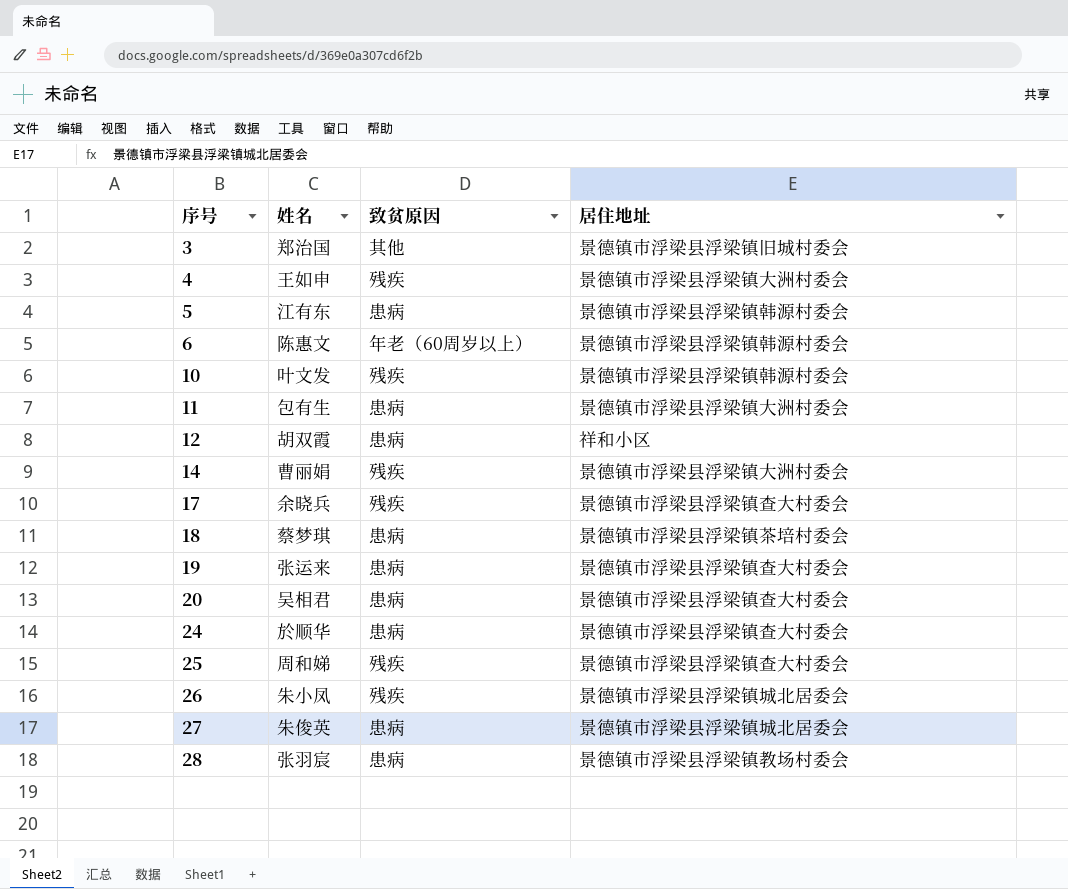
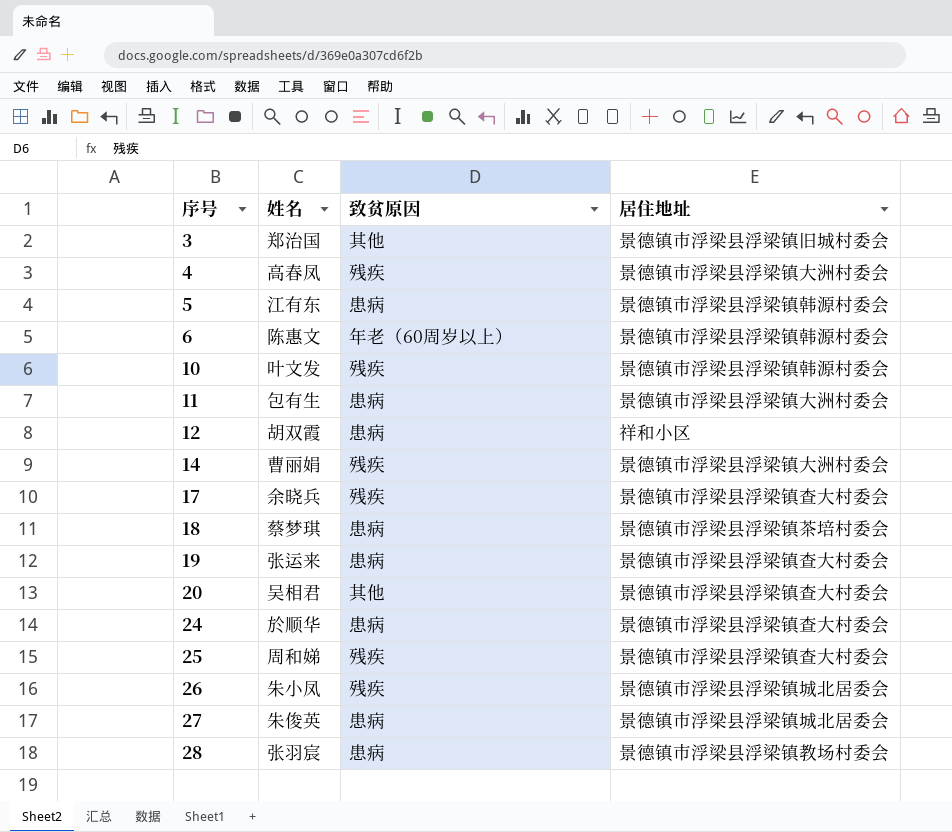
4 | 姓名: 王如申 -> 高春凤
20 | 致贫原因: 患病 -> 其他

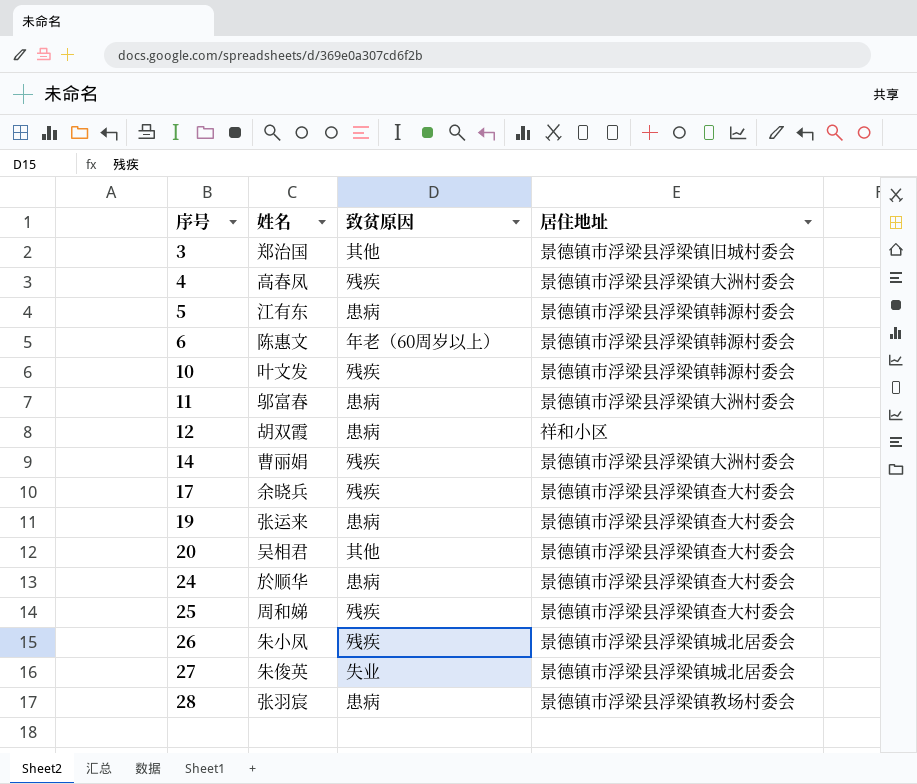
row 18: 蔡梦琪 | 患病 | 景德镇市浮梁县浮梁镇茶培村委会 -> none
11 | 姓名: 包有生 -> 邬富春
27 | 致贫原因: 患病 -> 失业

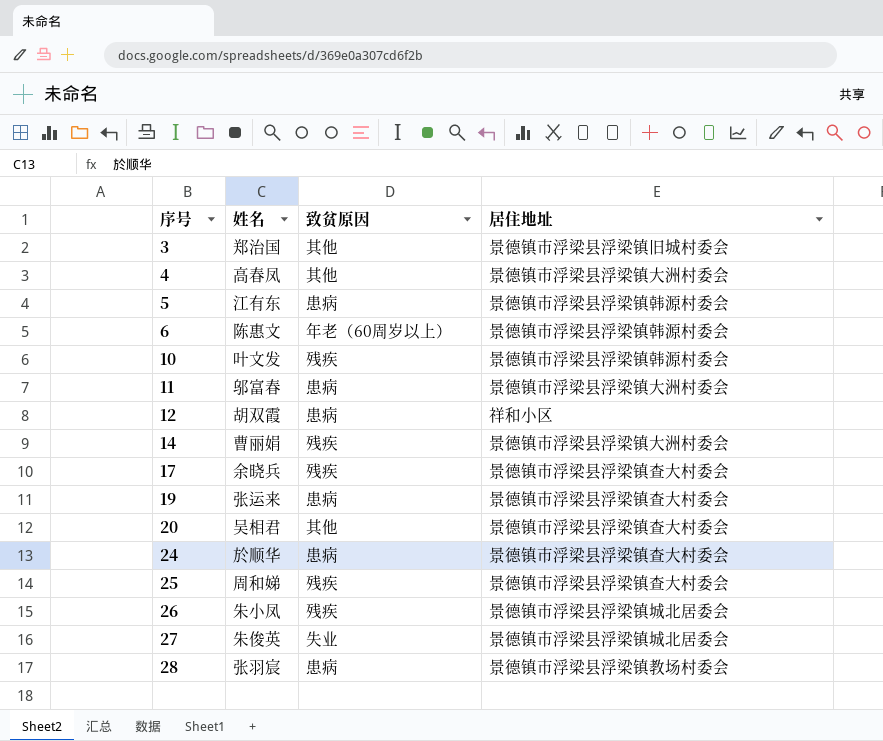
4 | 致贫原因: 残疾 -> 其他

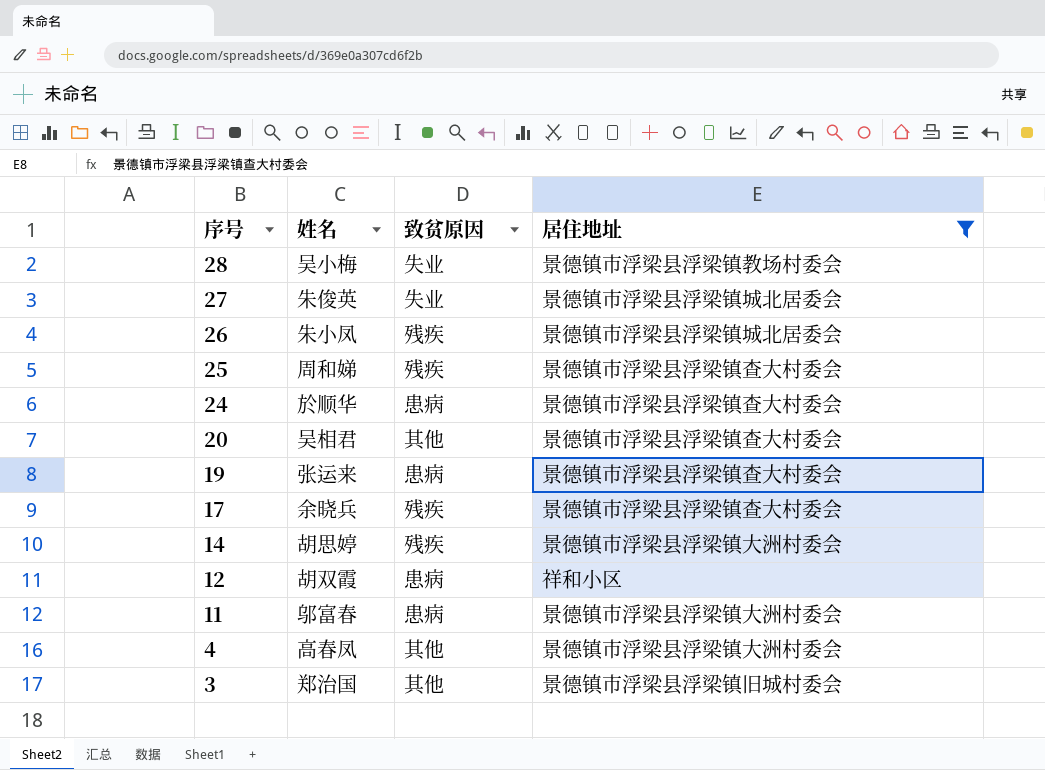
filter: none -> 居住地址 != 景德镇市浮梁县浮梁镇韩源村委会
row order: 序号 ascending -> 序号 descending
28 | 姓名: 张羽宸 -> 吴小梅
28 | 致贫原因: 患病 -> 失业
14 | 姓名: 曹丽娟 -> 胡思婷

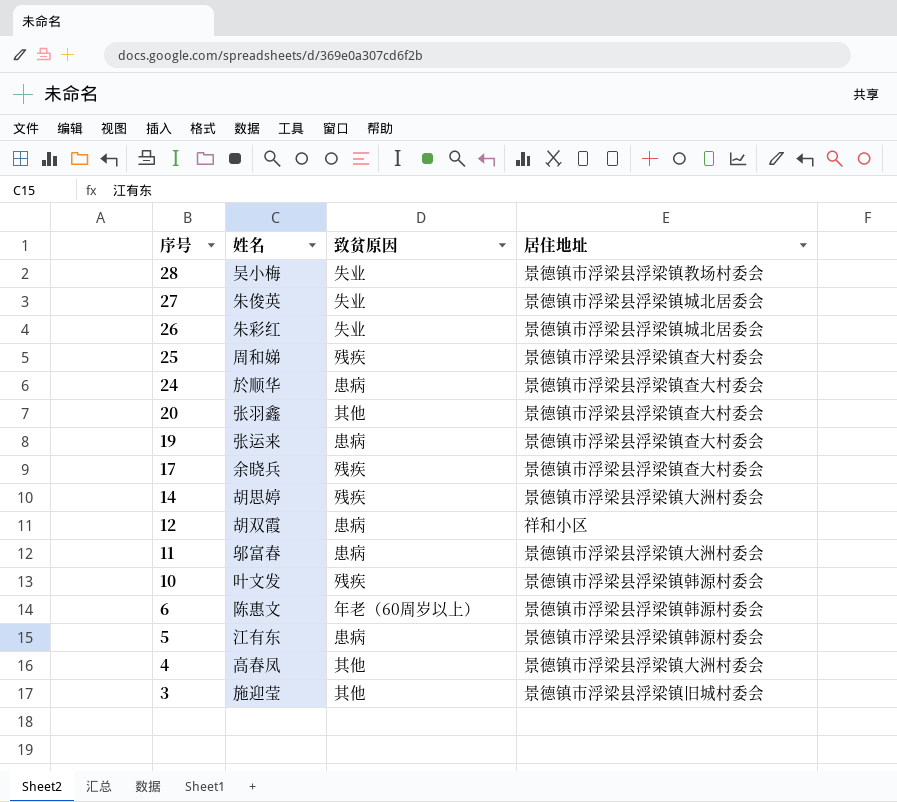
filter: 居住地址 != 景德镇市浮梁县浮梁镇韩源村委会 -> none
26 | 姓名: 朱小凤 -> 朱彩红
26 | 致贫原因: 残疾 -> 失业
20 | 姓名: 吴相君 -> 张羽鑫
3 | 姓名: 郑治国 -> 施迎莹

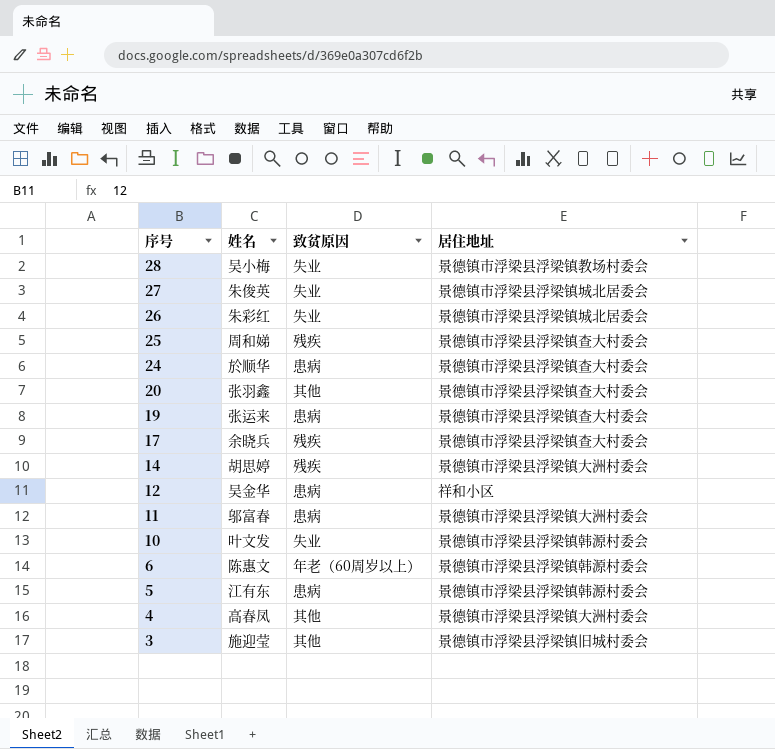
12 | 姓名: 胡双霞 -> 吴金华
10 | 致贫原因: 残疾 -> 失业

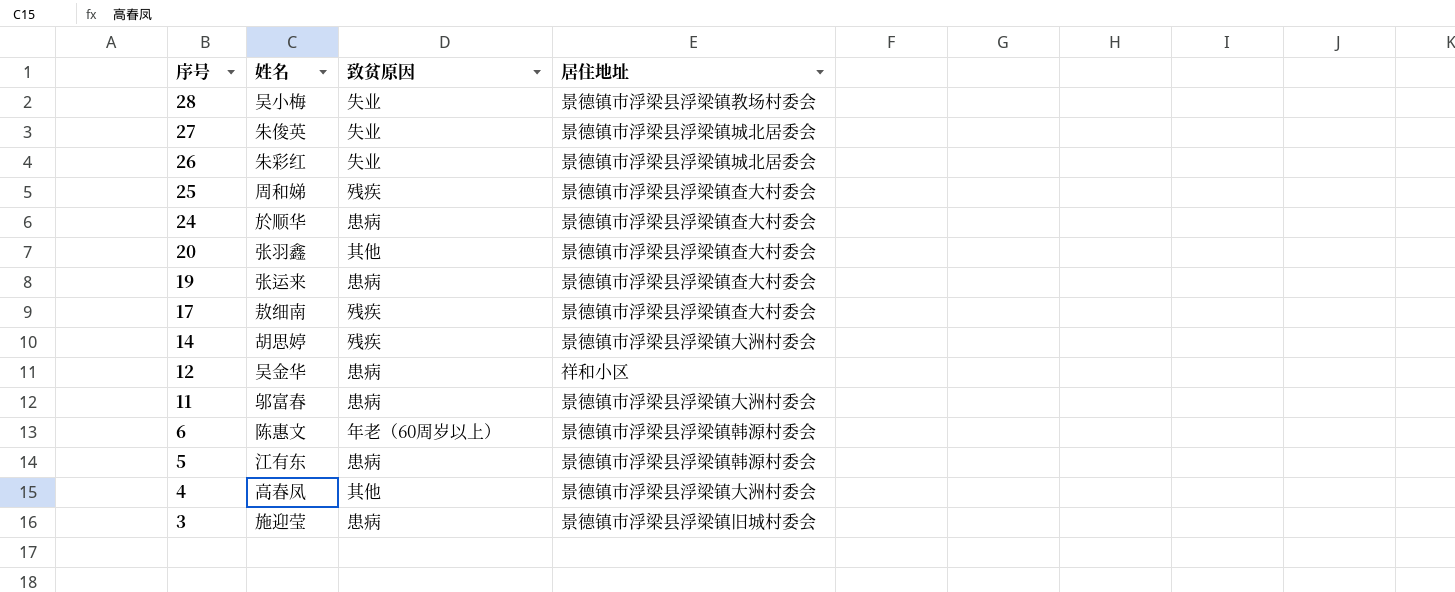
row 10: 叶文发 | 失业 | 景德镇市浮梁县浮梁镇韩源村委会 -> none
17 | 姓名: 余晓兵 -> 敖细南
3 | 致贫原因: 其他 -> 患病

